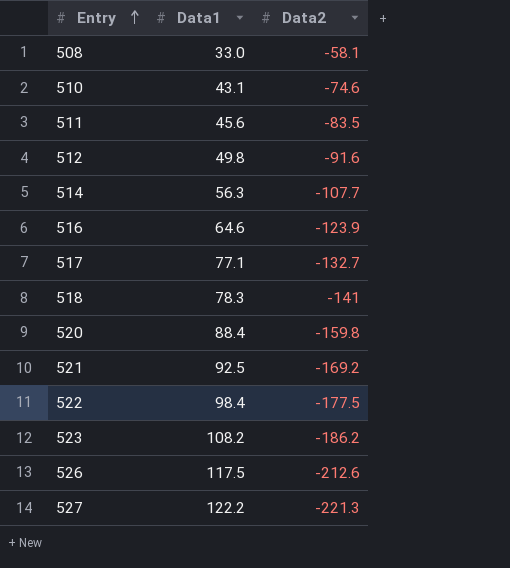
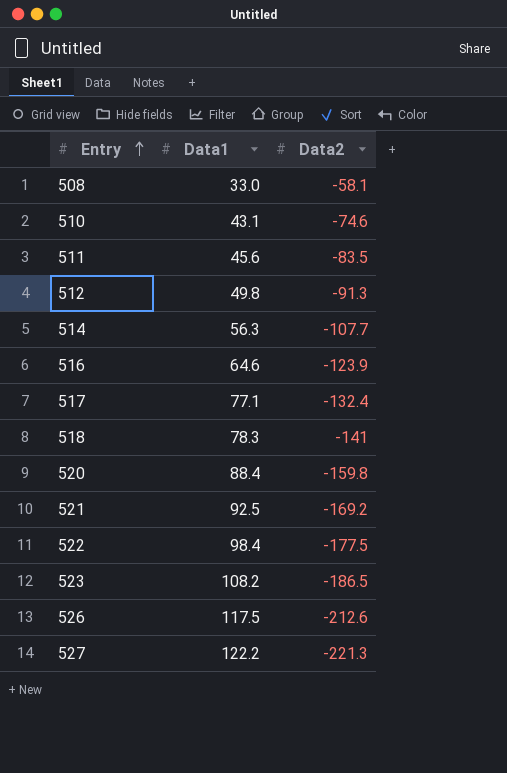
512 | Data2: -91.6 -> -91.3
517 | Data2: -132.7 -> -132.4
523 | Data2: -186.2 -> -186.5

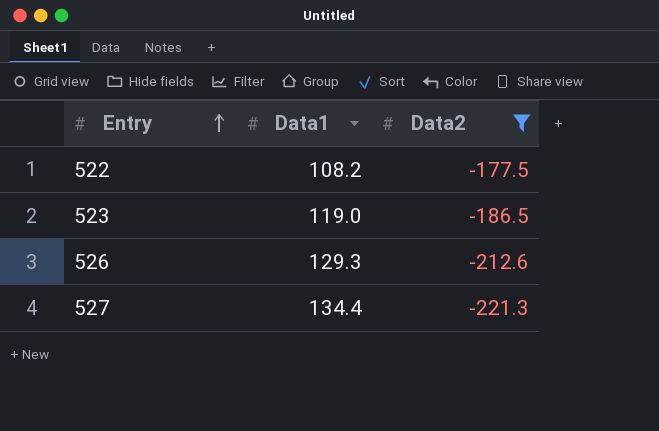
filter: none -> Data2 <= -177.5
522 | Data1: 98.4 -> 108.2
523 | Data1: 108.2 -> 119.0
526 | Data1: 117.5 -> 129.3
527 | Data1: 122.2 -> 134.4

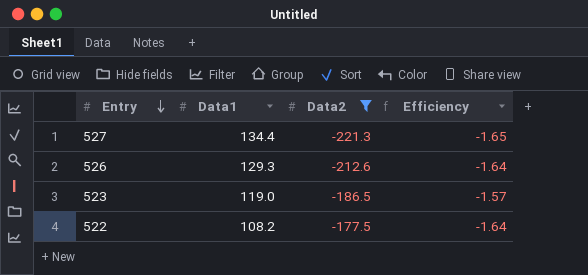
row order: Entry ascending -> Entry descending
column Efficiency | formula: none -> [Data2] / [Data1]

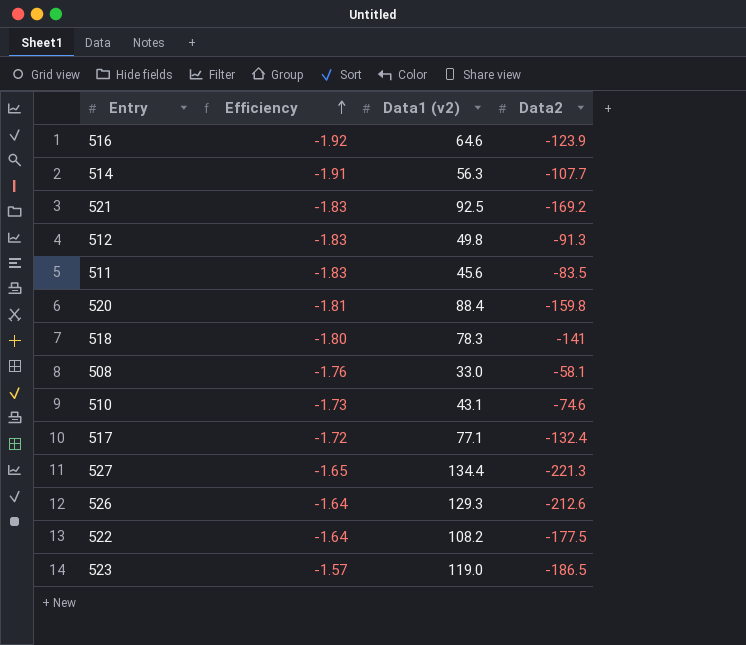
filter: Data2 <= -177.5 -> none
row order: Entry descending -> Efficiency ascending
column Efficiency | position: 4 -> 2
column name: Data1 -> Data1 (v2)

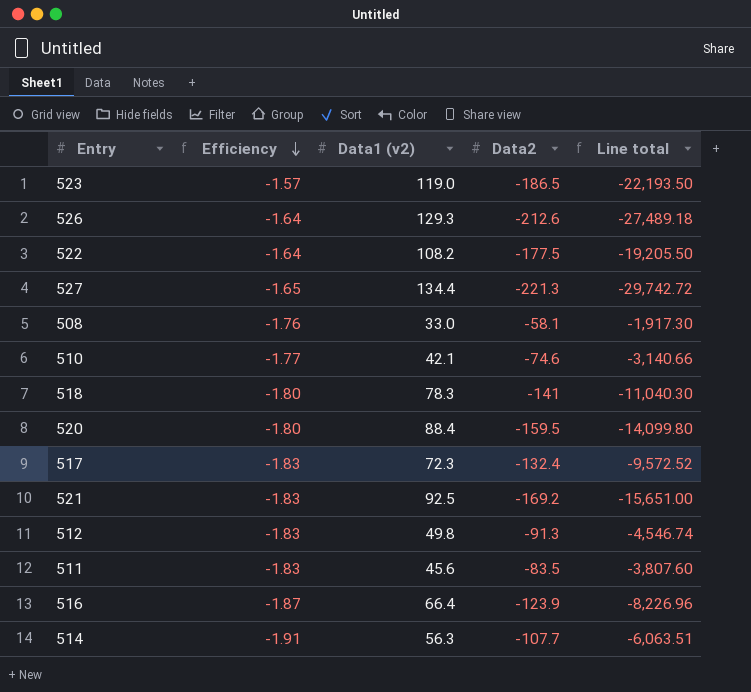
row order: Efficiency ascending -> Efficiency descending
column Line total | formula: none -> [Data1 (v2)] * [Data2]
510 | Efficiency: -1.73 -> -1.77
510 | Data1 (v2): 43.1 -> 42.1
520 | Efficiency: -1.81 -> -1.80
520 | Data2: -159.8 -> -159.5
517 | Efficiency: -1.72 -> -1.83
517 | Data1 (v2): 77.1 -> 72.3
516 | Efficiency: -1.92 -> -1.87
516 | Data1 (v2): 64.6 -> 66.4

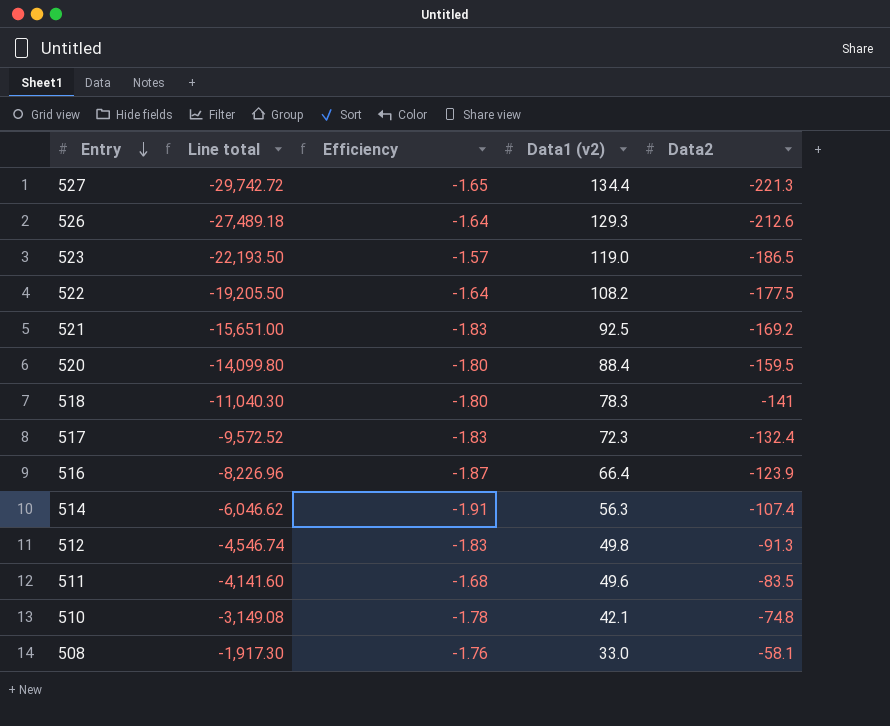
row order: Efficiency descending -> Entry descending
column Line total | position: 5 -> 2
514 | Line total: -6,063.51 -> -6,046.62
514 | Data2: -107.7 -> -107.4
511 | Line total: -3,807.60 -> -4,141.60
511 | Efficiency: -1.83 -> -1.68
511 | Data1 (v2): 45.6 -> 49.6
510 | Line total: -3,140.66 -> -3,149.08
510 | Efficiency: -1.77 -> -1.78
510 | Data2: -74.6 -> -74.8

